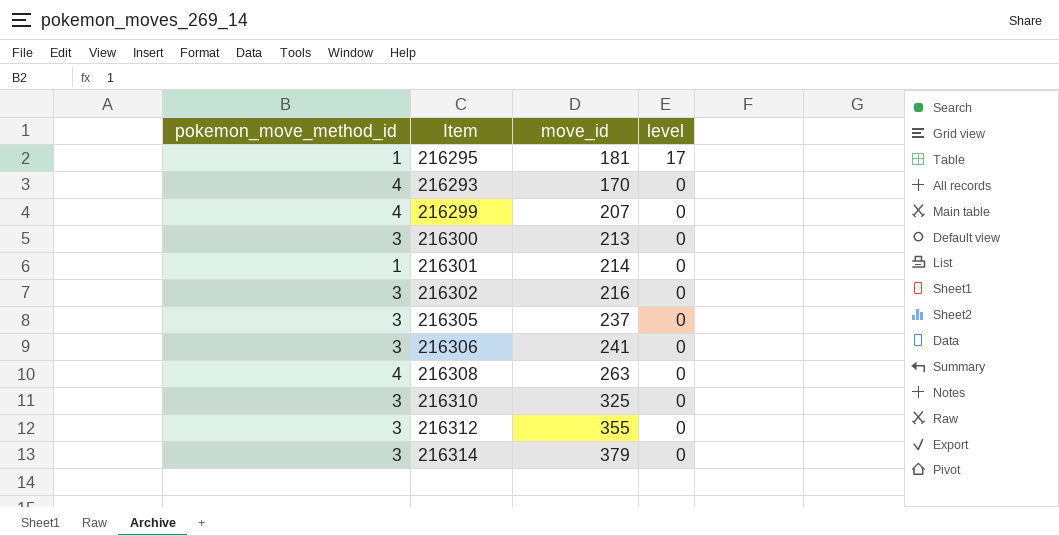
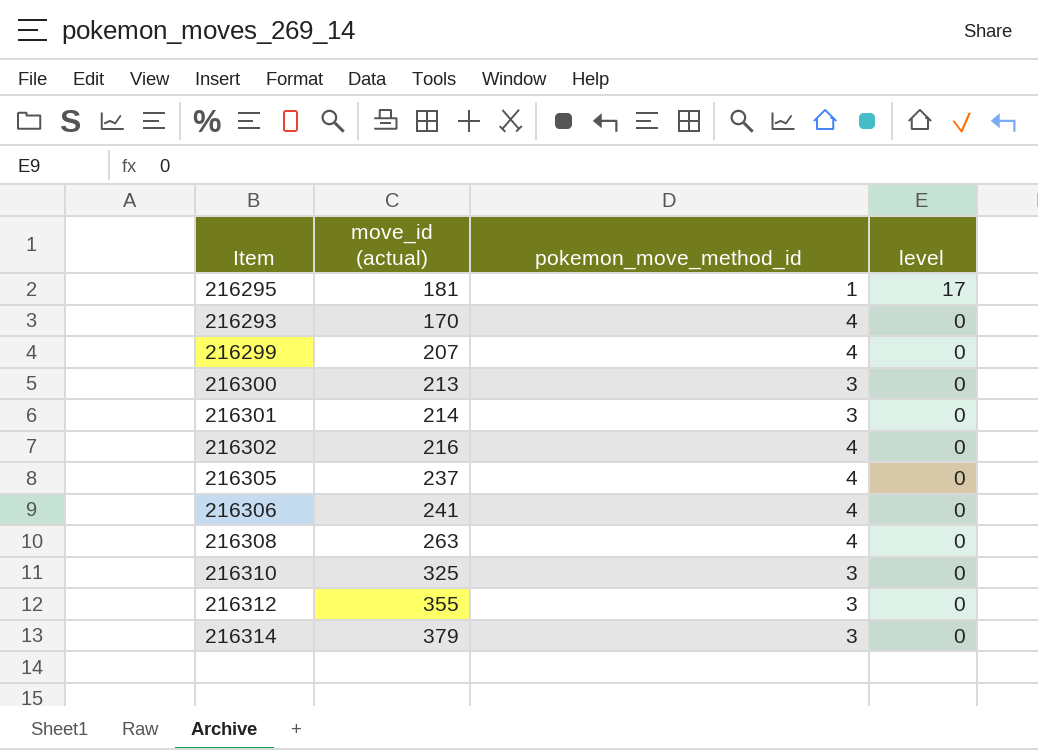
column name: move_id -> move_id (actual)
column pokemon_move_method_id | position: 1 -> 3
216301 | pokemon_move_method_id: 1 -> 3
216302 | pokemon_move_method_id: 3 -> 4
216305 | pokemon_move_method_id: 3 -> 4
216306 | pokemon_move_method_id: 3 -> 4

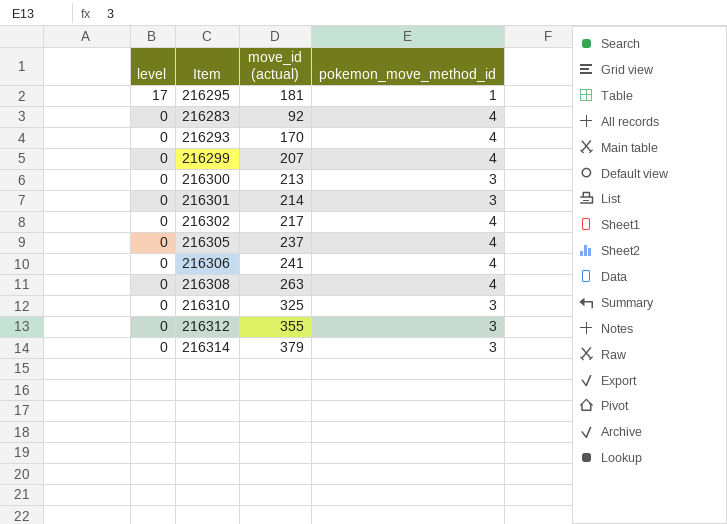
column level | position: 4 -> 1
row 216283: none -> 0 | 92 | 4
216302 | move_id (actual): 216 -> 217

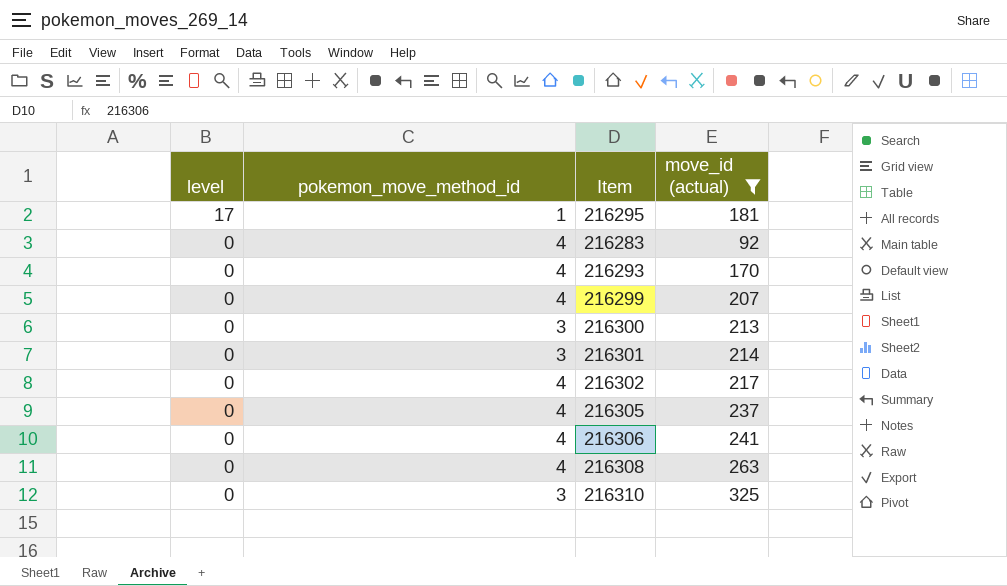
filter: none -> move_id (actual) <= 325
column pokemon_move_method_id | position: 4 -> 2

